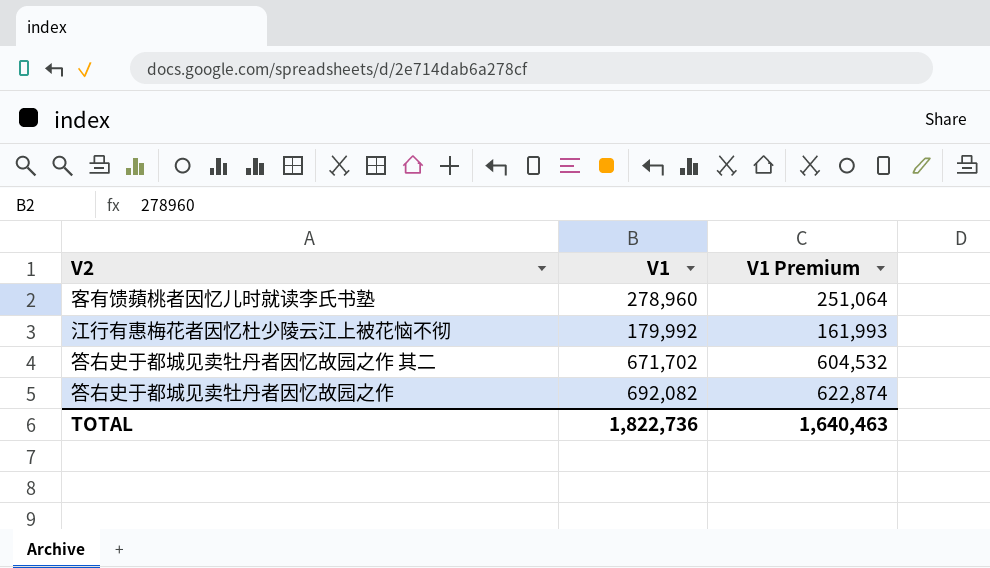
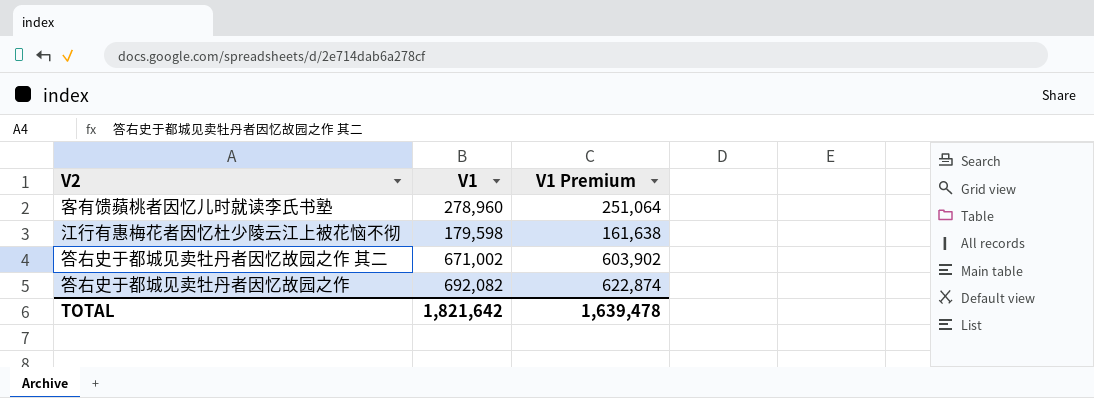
江行有惠梅花者因忆杜少陵云江上被花恼不彻 | V1: 179,992 -> 179,598
江行有惠梅花者因忆杜少陵云江上被花恼不彻 | V1 Premium: 161,993 -> 161,638
答右史于都城见卖牡丹者因忆故园之作 其二 | V1: 671,702 -> 671,002
答右史于都城见卖牡丹者因忆故园之作 其二 | V1 Premium: 604,532 -> 603,902
TOTAL | V1: 1,822,736 -> 1,821,642
TOTAL | V1 Premium: 1,640,463 -> 1,639,478

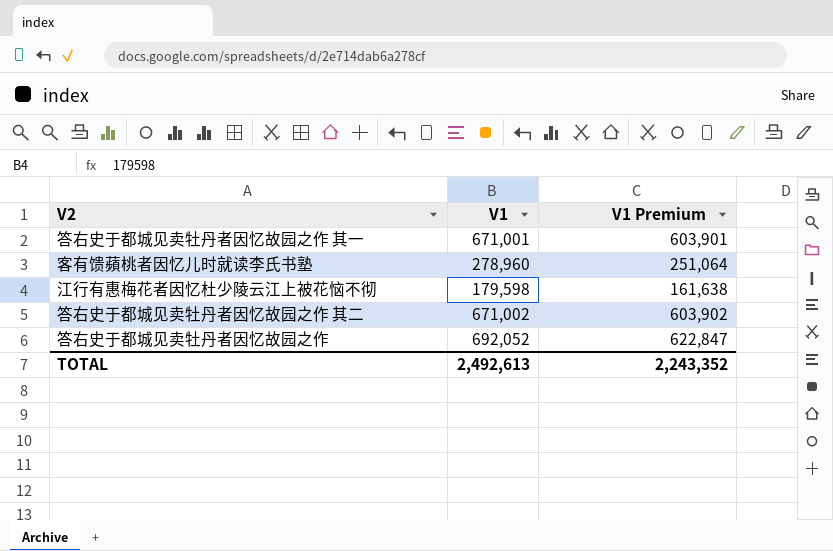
row 答右史于都城见卖牡丹者因忆故园之作 其一: none -> 671,001 | 603,901
答右史于都城见卖牡丹者因忆故园之作 | V1: 692,082 -> 692,052
答右史于都城见卖牡丹者因忆故园之作 | V1 Premium: 622,874 -> 622,847
TOTAL | V1: 1,821,642 -> 2,492,613
TOTAL | V1 Premium: 1,639,478 -> 2,243,352

